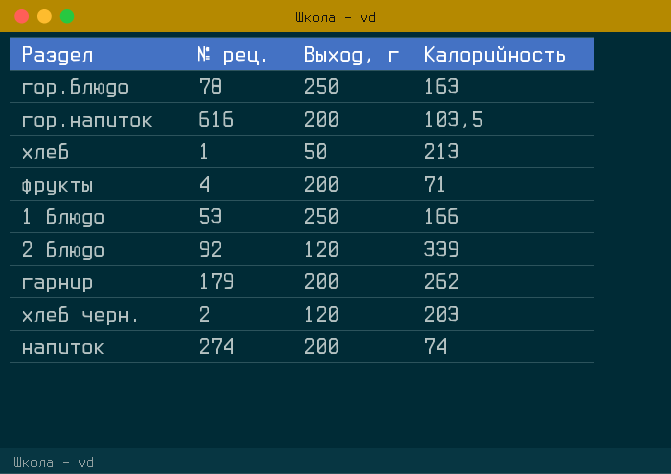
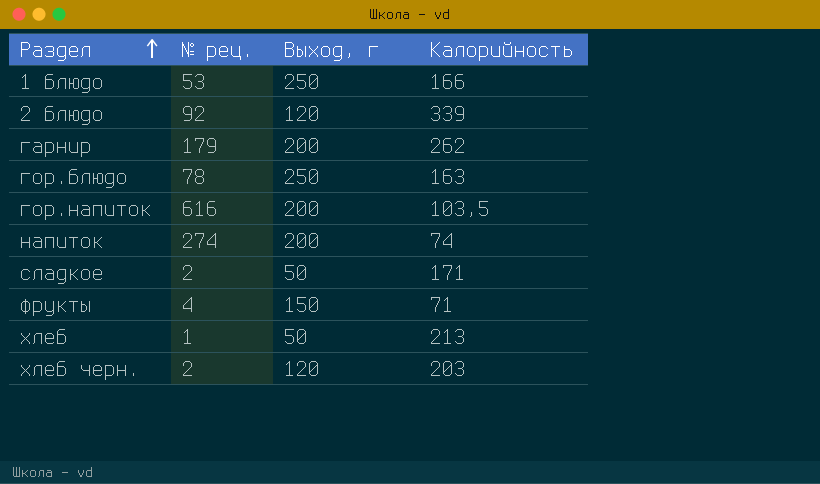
row order: none -> Раздел ascending
row сладкое: none -> 2 | 50 | 171
фрукты | Выход, г: 200 -> 150

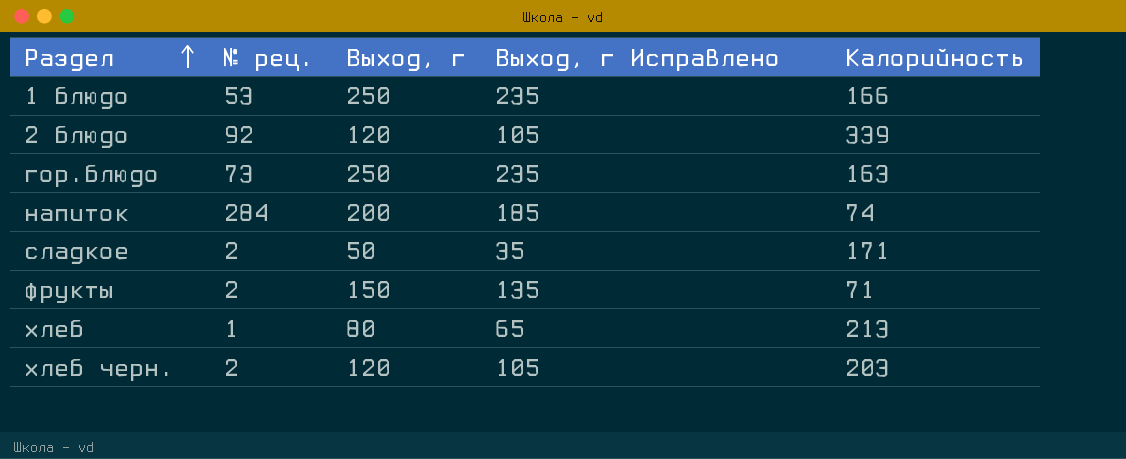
column Выход, г Исправлено | formula: none -> [Выход, г] - 15
row гарнир: 179 | 200 | 262 -> none
row гор.напиток: 616 | 200 | 103,5 -> none
гор.блюдо | № рец.: 78 -> 73
напиток | № рец.: 274 -> 284
фрукты | № рец.: 4 -> 2
хлеб | Выход, г: 50 -> 80

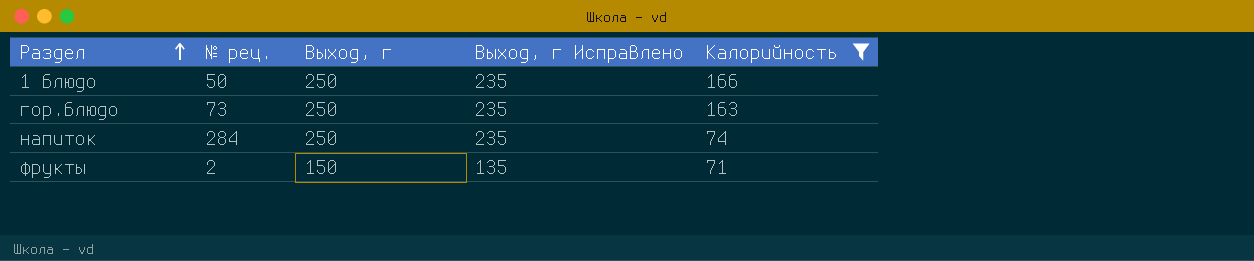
filter: none -> Калорийность <= 166
1 блюдо | № рец.: 53 -> 50
напиток | Выход, г: 200 -> 250
напиток | Выход, г Исправлено: 185 -> 235

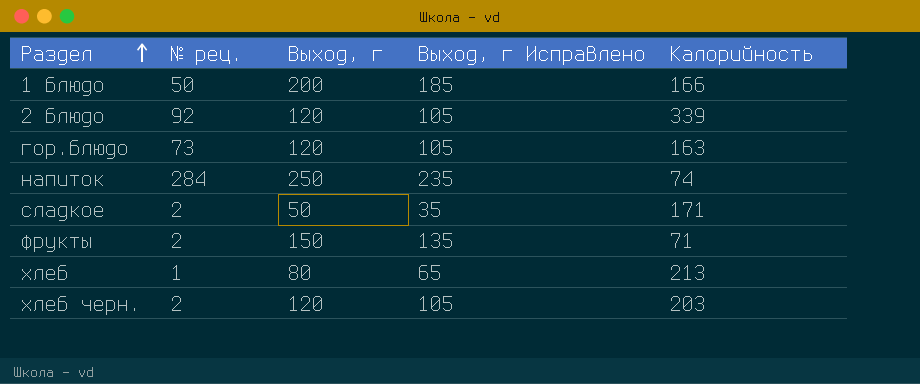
filter: Калорийность <= 166 -> none
1 блюдо | Выход, г: 250 -> 200
1 блюдо | Выход, г Исправлено: 235 -> 185
гор.блюдо | Выход, г: 250 -> 120
гор.блюдо | Выход, г Исправлено: 235 -> 105

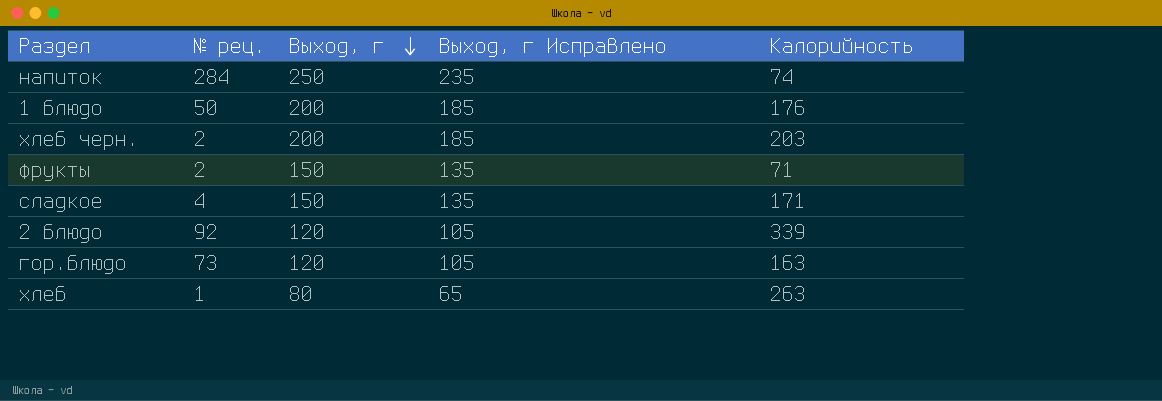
row order: Раздел ascending -> Выход, г descending
1 блюдо | Калорийность: 166 -> 176
хлеб черн. | Выход, г: 120 -> 200
хлеб черн. | Выход, г Исправлено: 105 -> 185
сладкое | № рец.: 2 -> 4
сладкое | Выход, г: 50 -> 150
сладкое | Выход, г Исправлено: 35 -> 135
хлеб | Калорийность: 213 -> 263

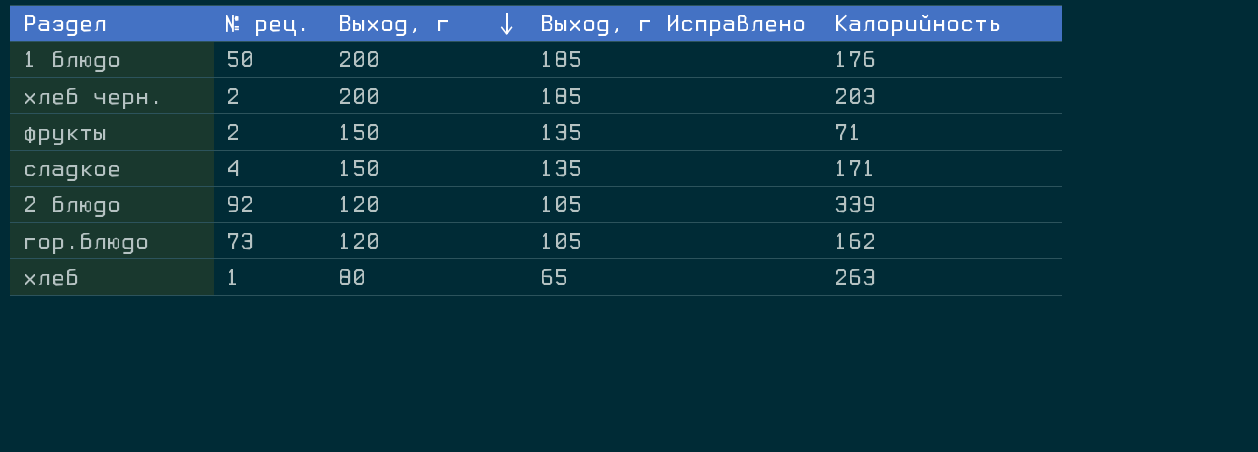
row напиток: 284 | 250 | 235 | 74 -> none
гор.блюдо | Калорийность: 163 -> 162

